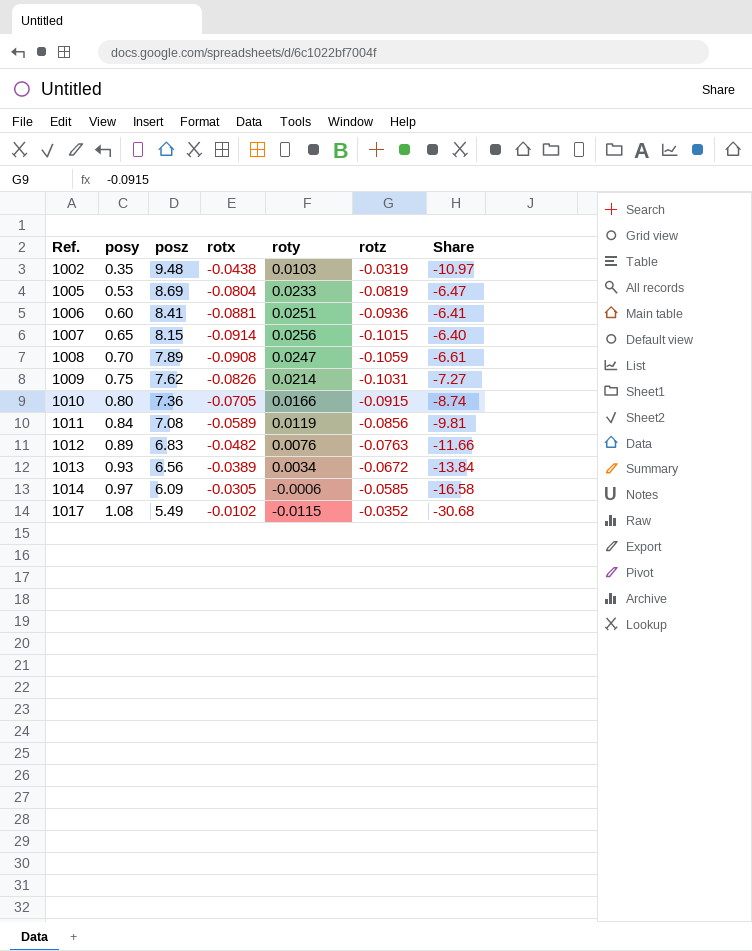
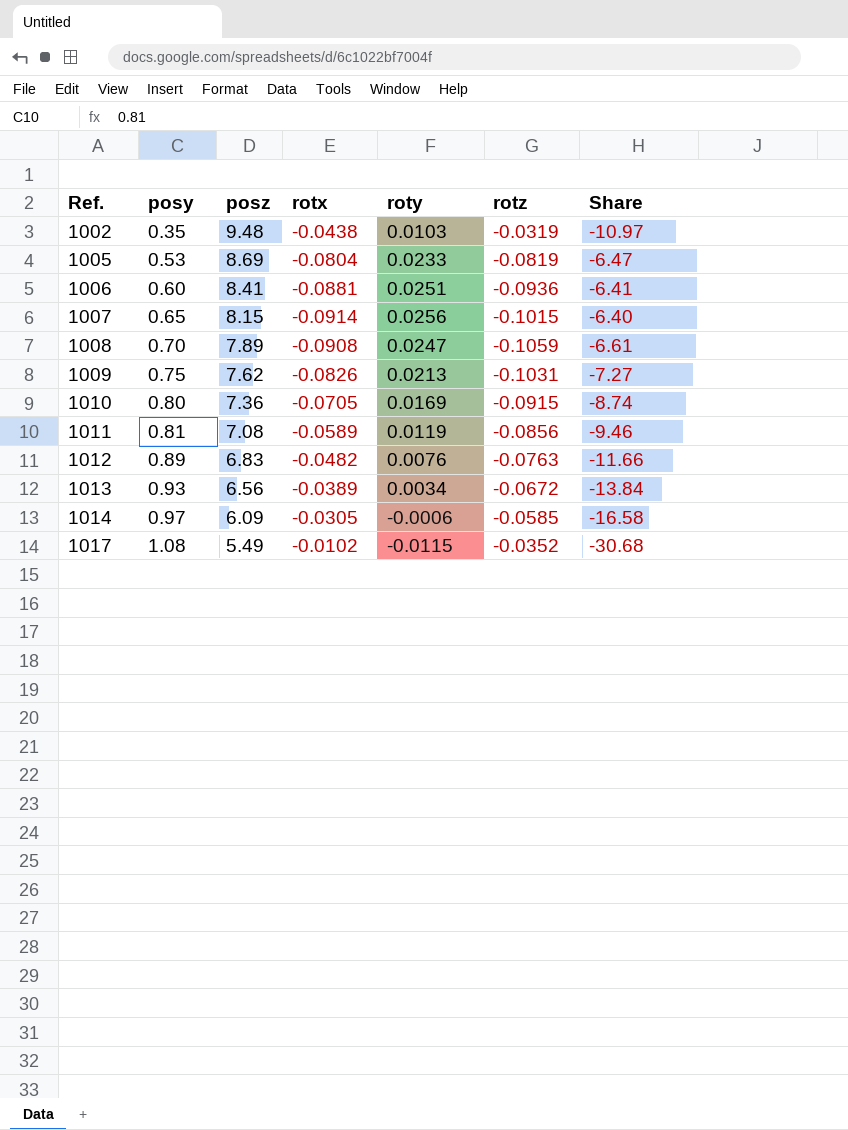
1009 | roty: 0.0214 -> 0.0213
1010 | roty: 0.0166 -> 0.0169
1011 | posy: 0.84 -> 0.81
1011 | Share: -9.81 -> -9.46

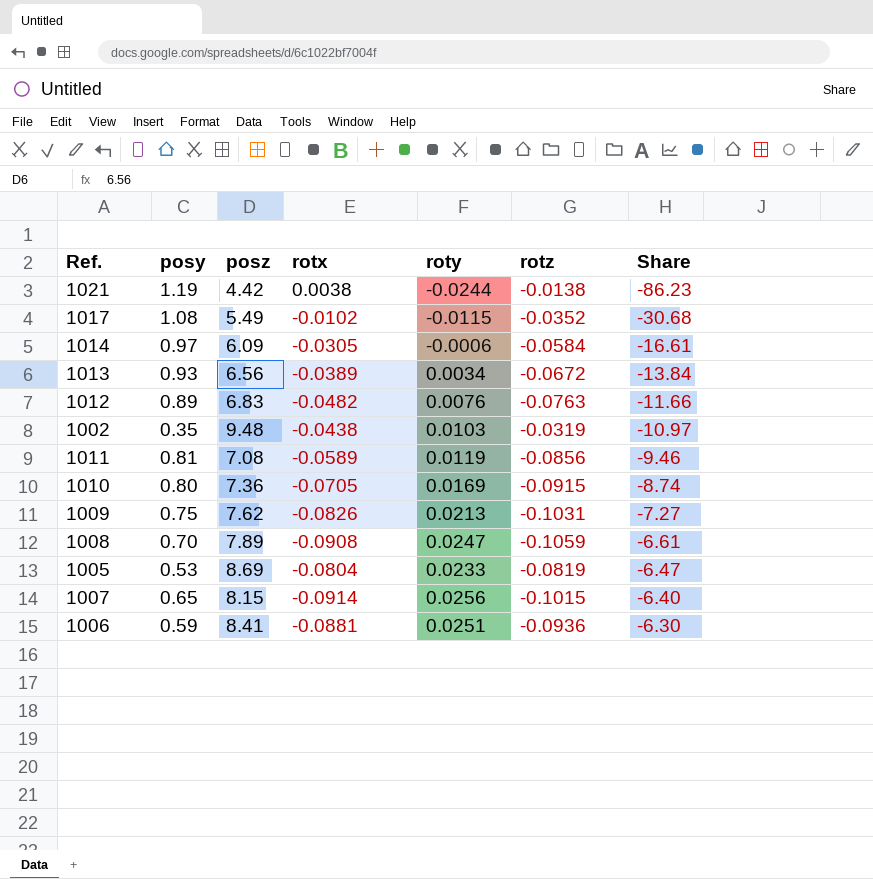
row order: Ref. ascending -> Share ascending
row 1021: none -> 1.19 | 4.42 | 0.0038 | -0.0244 | -0.0138 | -86.23
1014 | rotz: -0.0585 -> -0.0584
1014 | Share: -16.58 -> -16.61
1006 | posy: 0.60 -> 0.59
1006 | Share: -6.41 -> -6.30

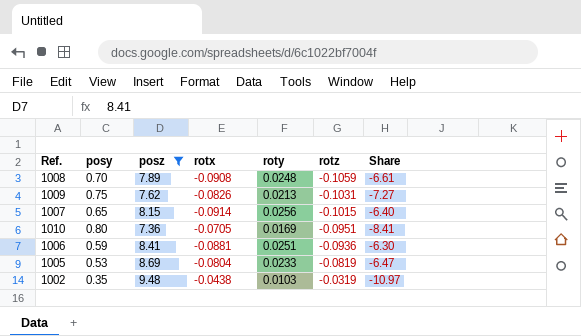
filter: none -> posz >= 7.36
row order: Share ascending -> rotz ascending
1008 | roty: 0.0247 -> 0.0248
1010 | rotz: -0.0915 -> -0.0951
1010 | Share: -8.74 -> -8.41

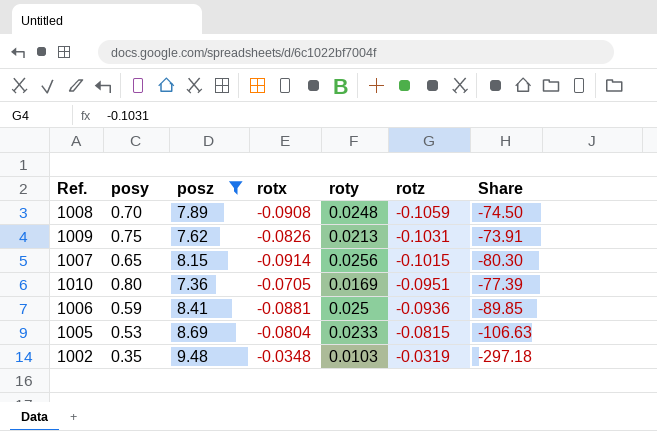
column Share | formula: [posy] / [rotz] -> [posz] / [rotz]
1006 | roty: 0.0251 -> 0.025
1005 | rotz: -0.0819 -> -0.0815
1002 | rotx: -0.0438 -> -0.0348

